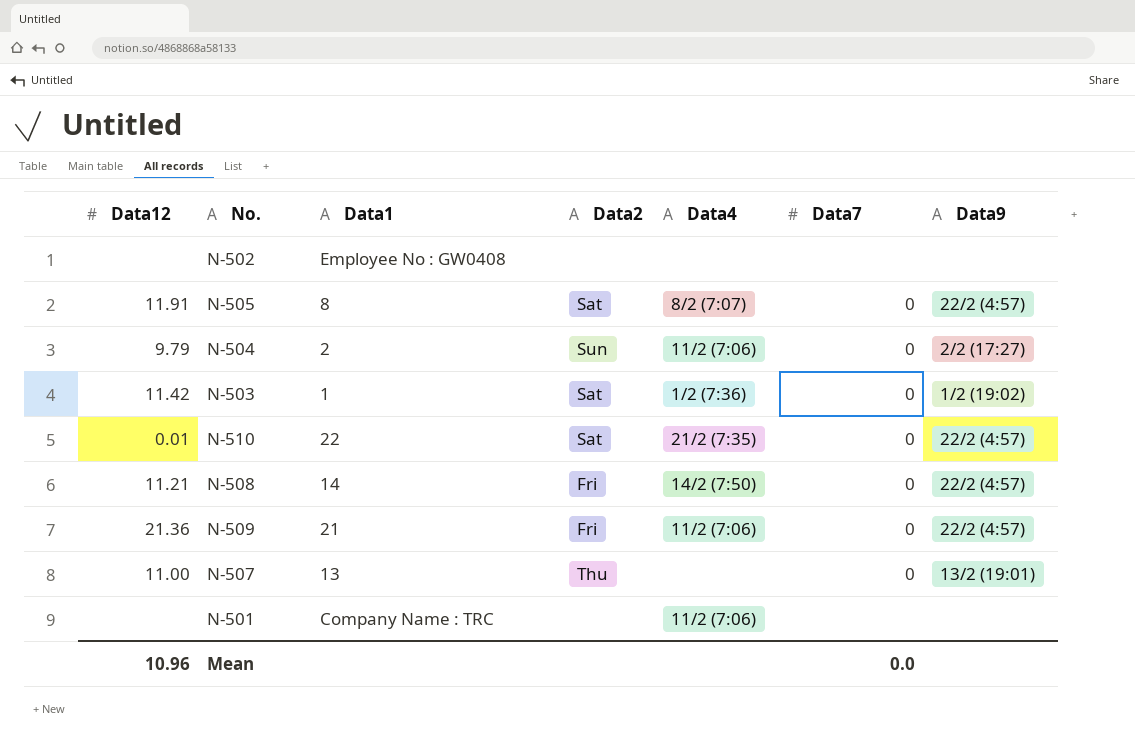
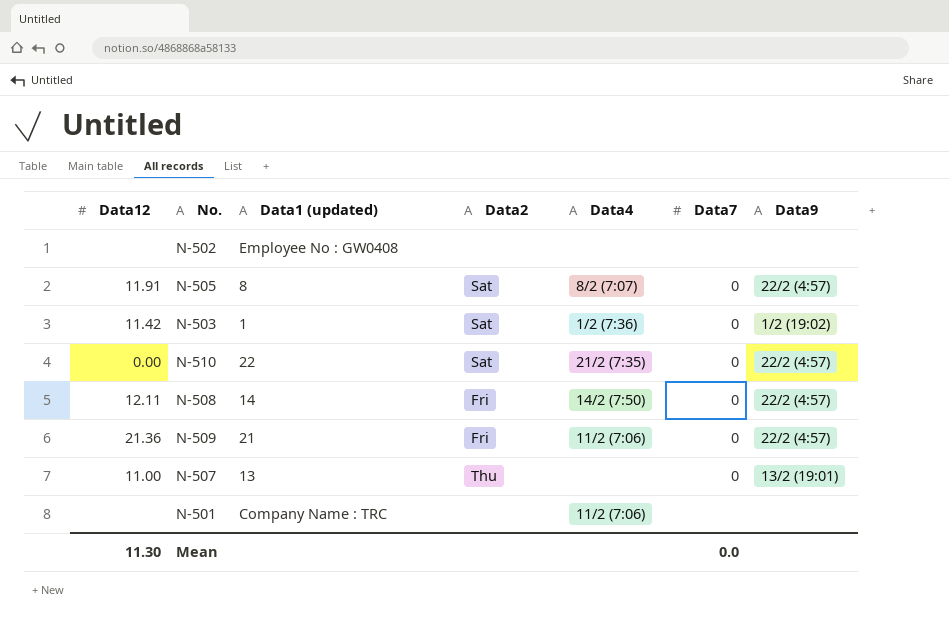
column name: Data1 -> Data1 (updated)
row N-504: 9.79 | 2 | Sun | 11/2 (7:06) | 0 | 2/2 (17:27) -> none
N-510 | Data12: 0.01 -> 0.00
N-508 | Data12: 11.21 -> 12.11
Mean | Data12: 10.96 -> 11.30

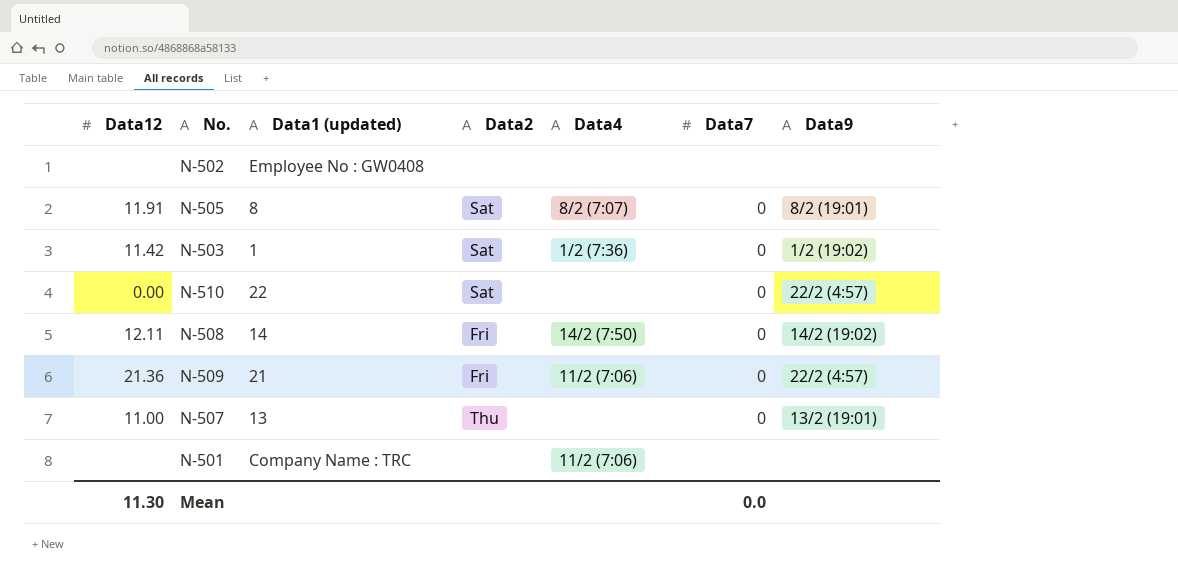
N-505 | Data9: 22/2 (4:57) -> 8/2 (19:01)
N-510 | Data4: 21/2 (7:35) -> none
N-508 | Data9: 22/2 (4:57) -> 14/2 (19:02)

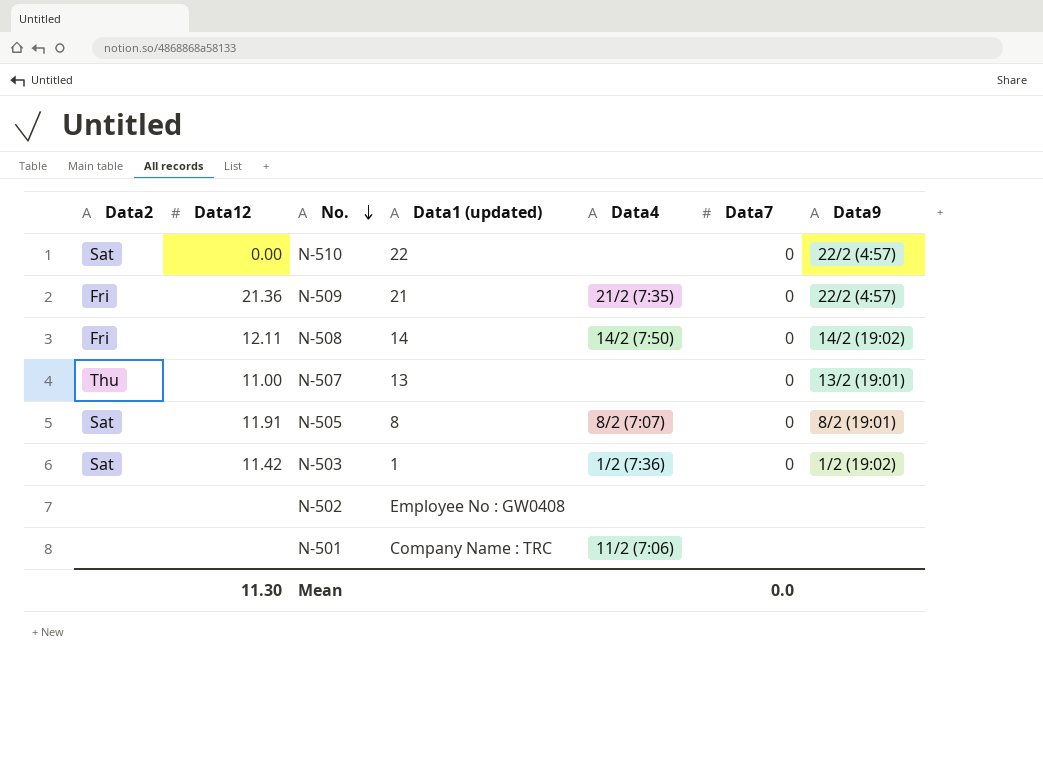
row order: none -> No. descending
column Data2 | position: 4 -> 1
N-509 | Data4: 11/2 (7:06) -> 21/2 (7:35)

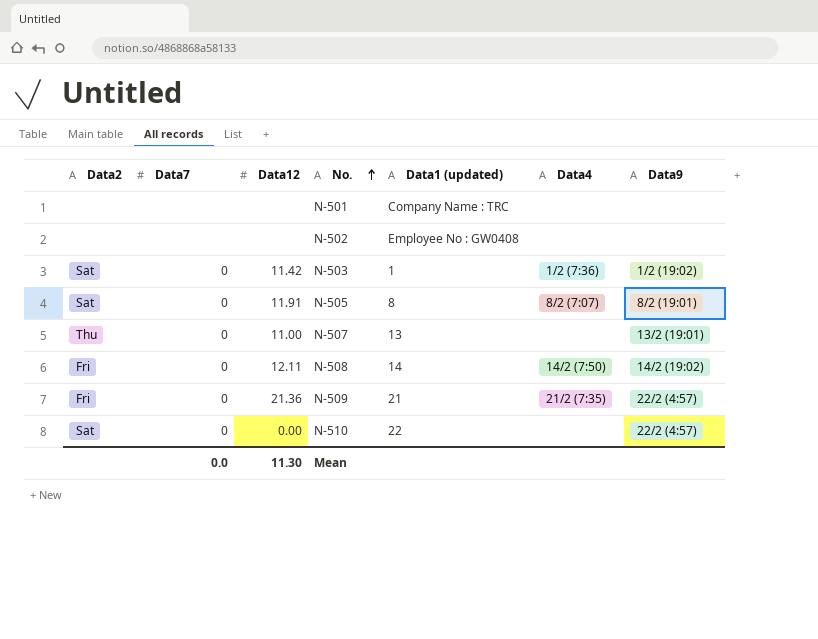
row order: No. descending -> No. ascending
column Data7 | position: 6 -> 2
N-501 | Data4: 11/2 (7:06) -> none

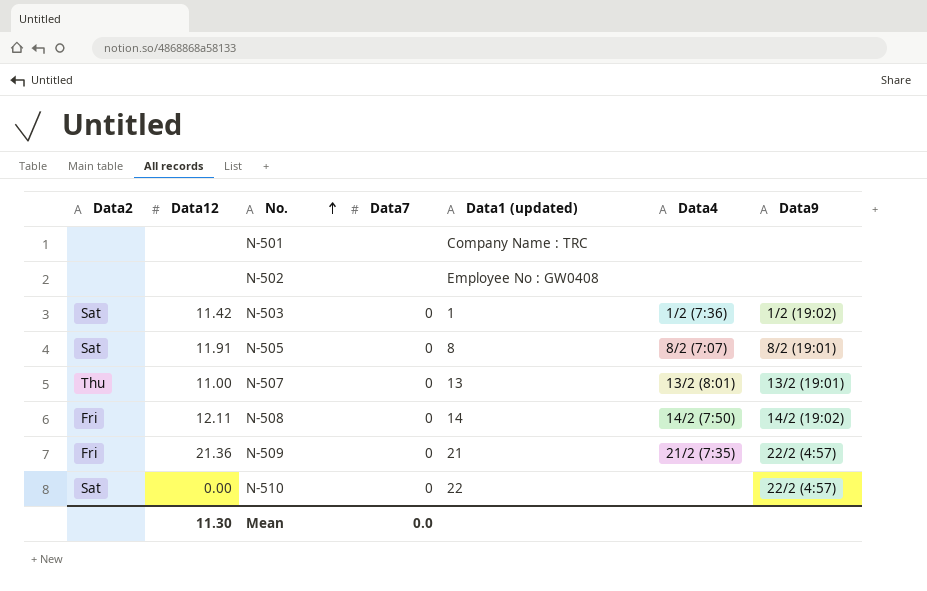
column Data7 | position: 2 -> 4
N-507 | Data4: none -> 13/2 (8:01)

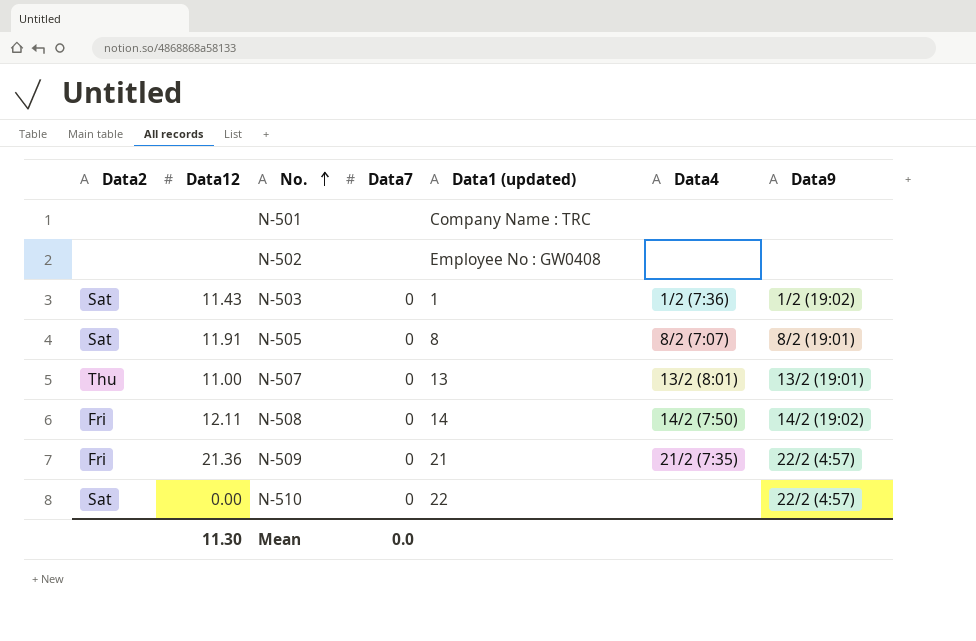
N-503 | Data12: 11.42 -> 11.43

